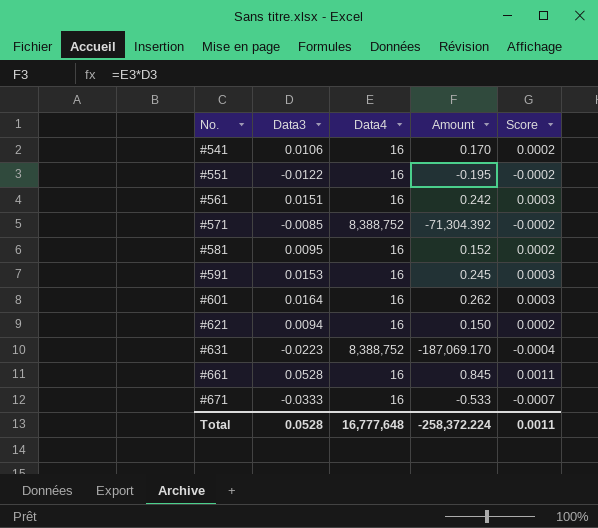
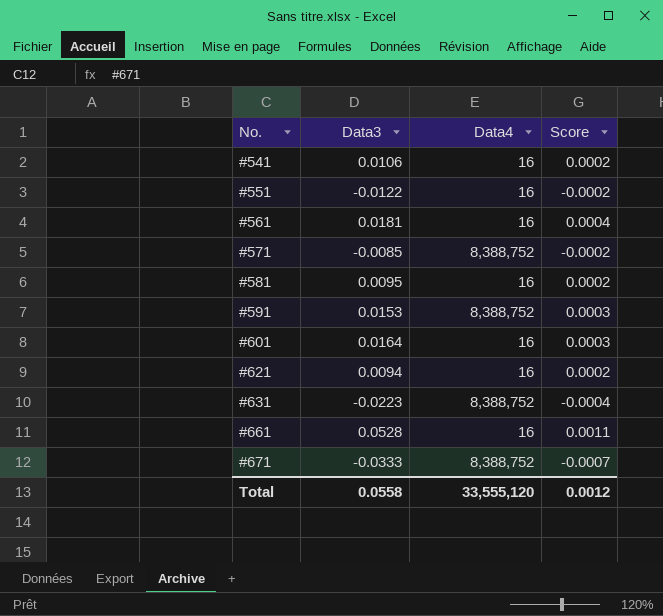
column Amount | formula: [Data3] * [Data4] -> none
#561 | Data3: 0.0151 -> 0.0181
#561 | Score: 0.0003 -> 0.0004
#591 | Data4: 16 -> 8,388,752
#671 | Data4: 16 -> 8,388,752
Total | Data3: 0.0528 -> 0.0558
Total | Data4: 16,777,648 -> 33,555,120
Total | Score: 0.0011 -> 0.0012

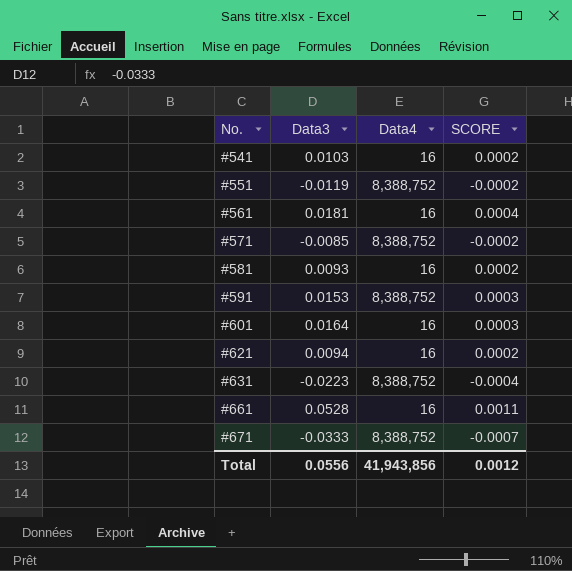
column name: Score -> SCORE
#541 | Data3: 0.0106 -> 0.0103
#551 | Data3: -0.0122 -> -0.0119
#551 | Data4: 16 -> 8,388,752
#581 | Data3: 0.0095 -> 0.0093
Total | Data3: 0.0558 -> 0.0556
Total | Data4: 33,555,120 -> 41,943,856

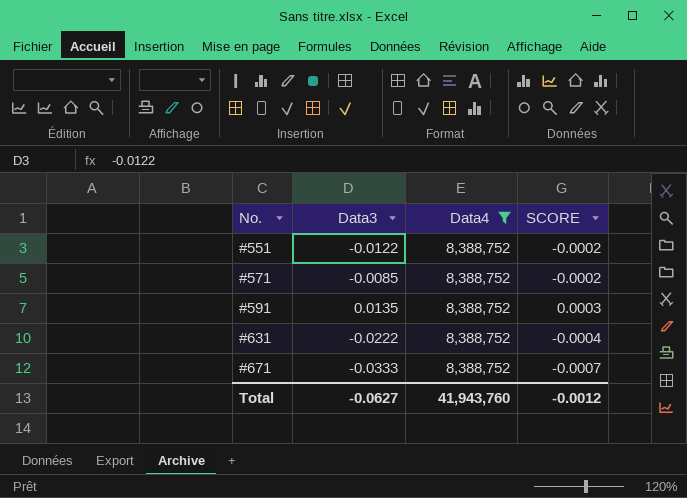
filter: none -> Data4 = 8,388,752
#551 | Data3: -0.0119 -> -0.0122
#591 | Data3: 0.0153 -> 0.0135
#631 | Data3: -0.0223 -> -0.0222
Total | Data3: 0.0556 -> -0.0627
Total | Data4: 41,943,856 -> 41,943,760
Total | SCORE: 0.0012 -> -0.0012

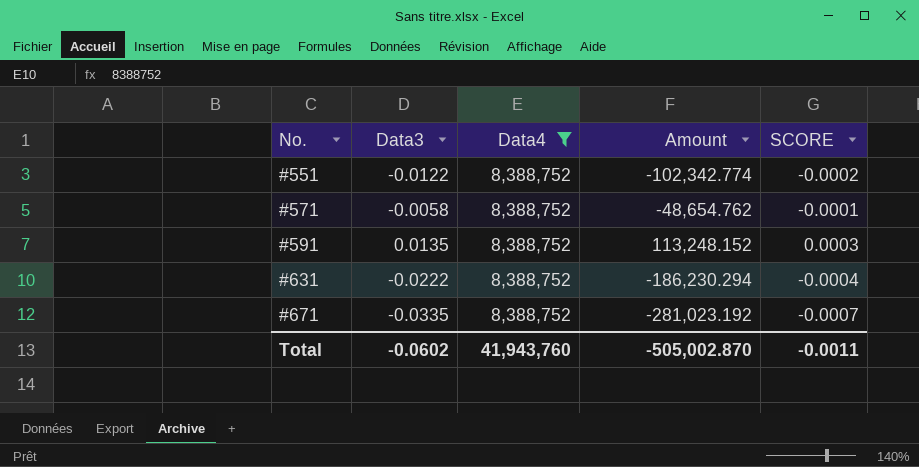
column Amount | formula: none -> [Data3] * [Data4]
#571 | Data3: -0.0085 -> -0.0058
#571 | SCORE: -0.0002 -> -0.0001
#671 | Data3: -0.0333 -> -0.0335
Total | Data3: -0.0627 -> -0.0602
Total | SCORE: -0.0012 -> -0.0011

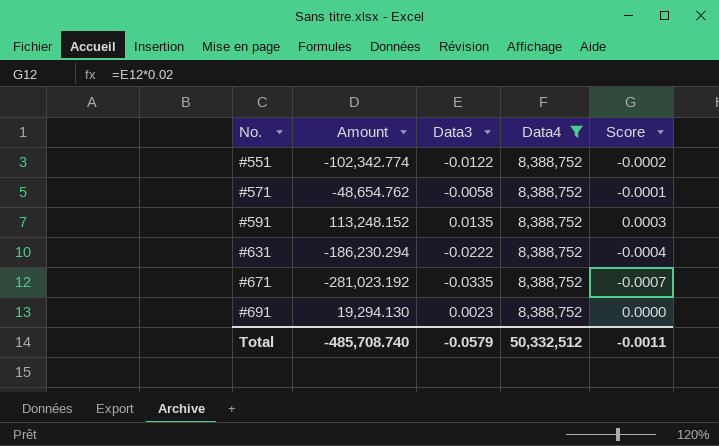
column Amount | position: 4 -> 2
column name: SCORE -> Score
row #691: none -> 19,294.130 | 0.0023 | 8,388,752 | 0.0000
Total | Amount: -505,002.870 -> -485,708.740
Total | Data3: -0.0602 -> -0.0579
Total | Data4: 41,943,760 -> 50,332,512

